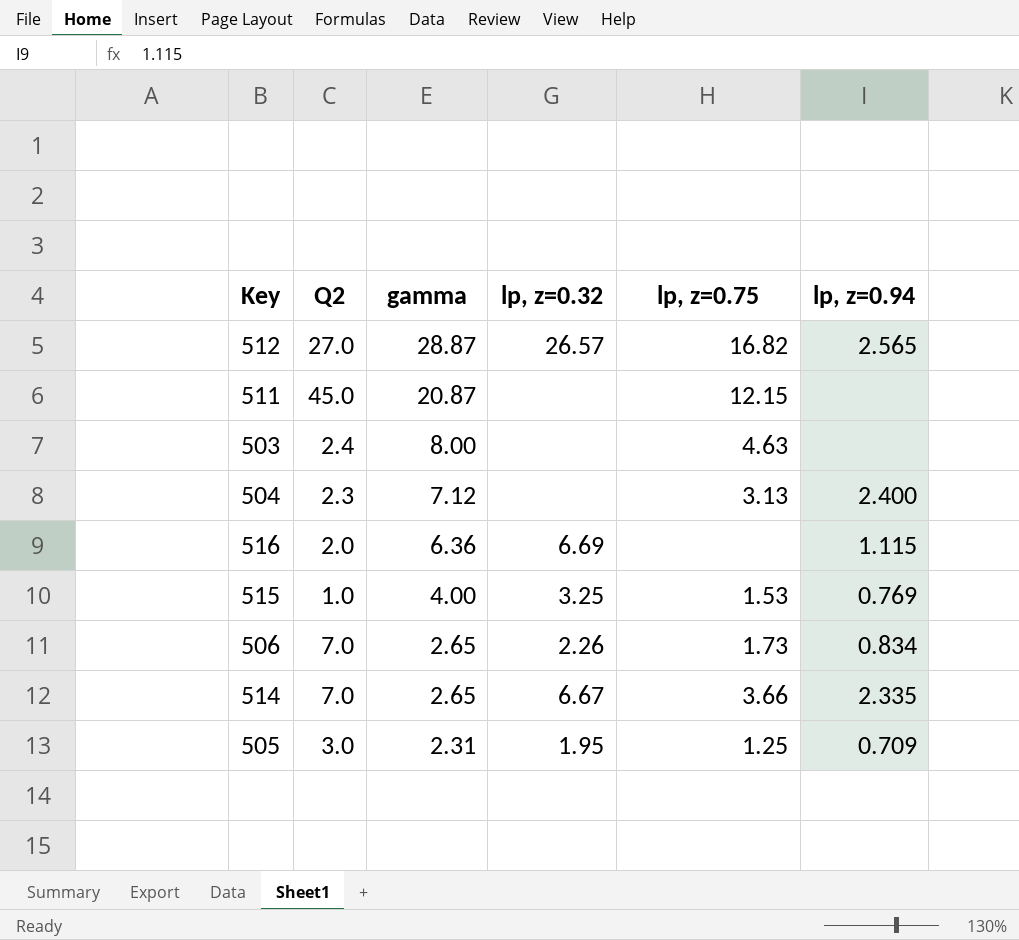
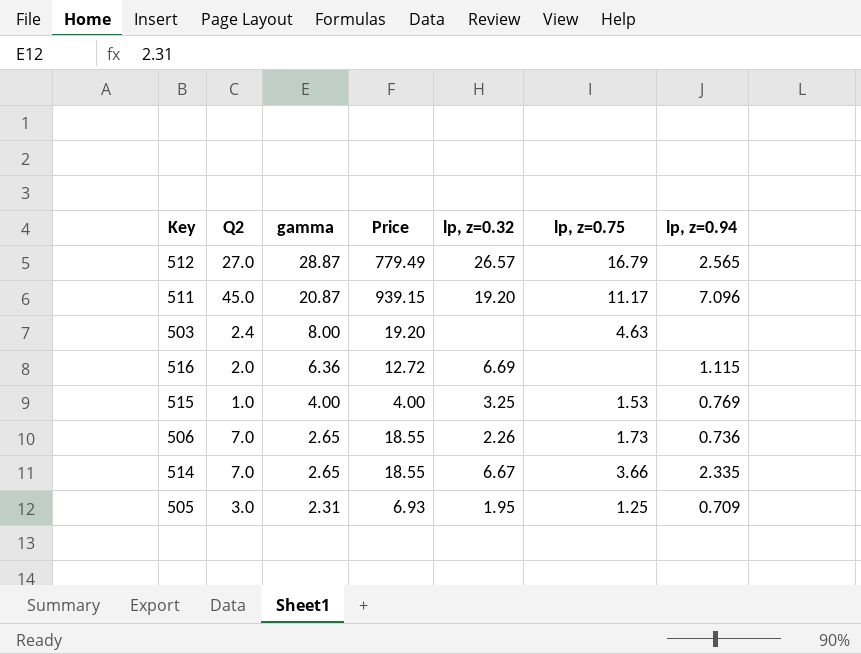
column Price | formula: none -> [Q2] * [gamma]
row 504: 2.3 | 7.12 | none | 3.13 | 2.400 -> none
512 | lp, z=0.75: 16.82 -> 16.79
511 | lp, z=0.32: none -> 19.20
511 | lp, z=0.75: 12.15 -> 11.17
511 | lp, z=0.94: none -> 7.096
506 | lp, z=0.94: 0.834 -> 0.736

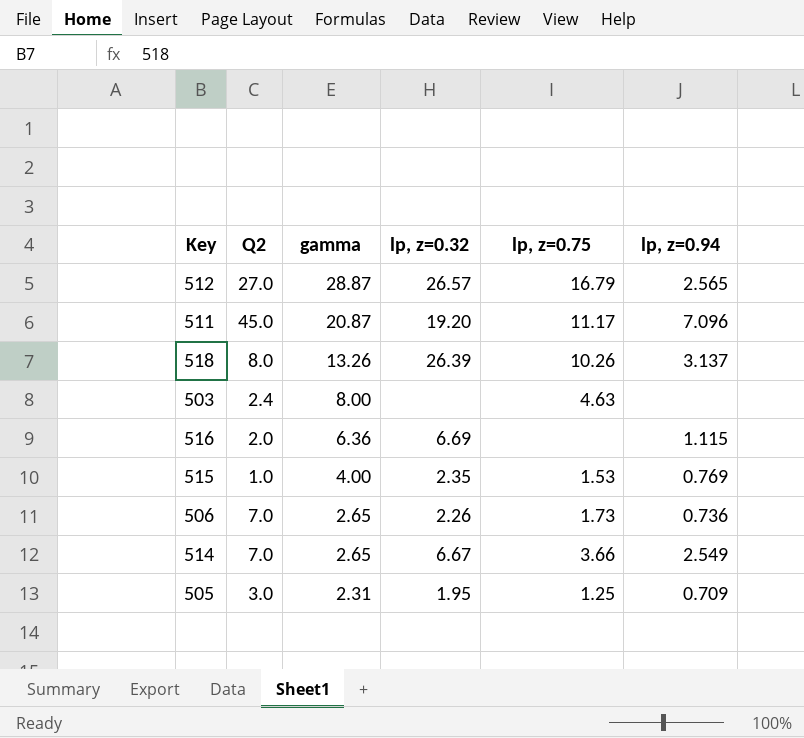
column Price | formula: [Q2] * [gamma] -> none
row 518: none -> 8.0 | 13.26 | 26.39 | 10.26 | 3.137
515 | lp, z=0.32: 3.25 -> 2.35
514 | lp, z=0.94: 2.335 -> 2.549

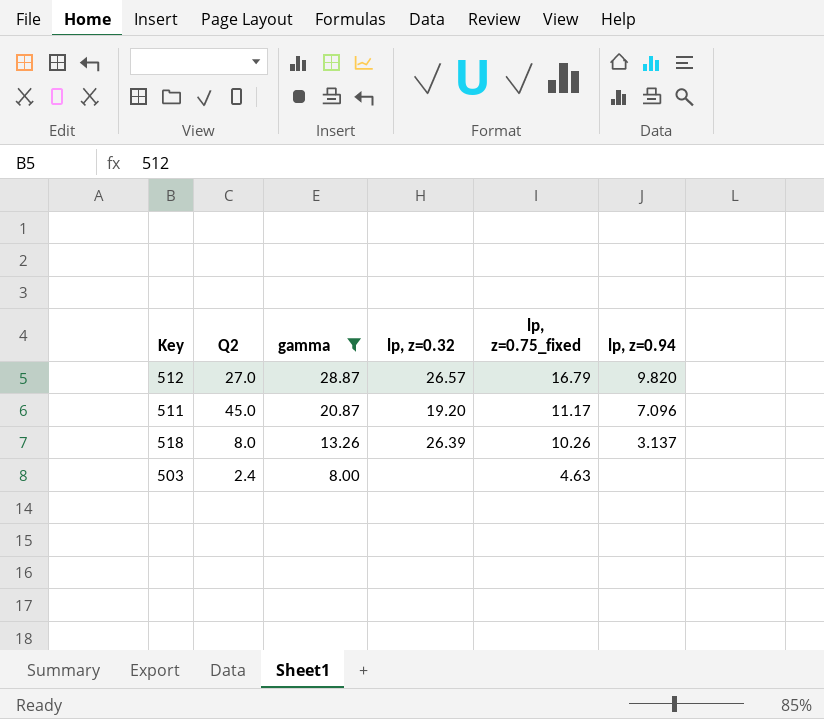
filter: none -> gamma >= 8.00
column name: lp, z=0.75 -> lp, z=0.75_fixed
512 | lp, z=0.94: 2.565 -> 9.820

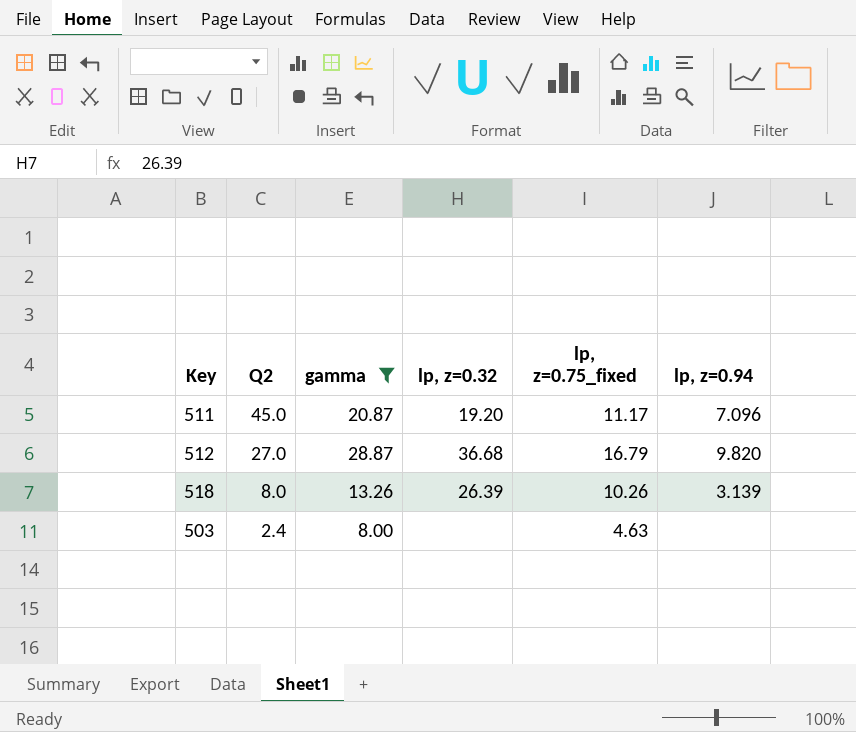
row order: gamma descending -> Q2 descending
512 | lp, z=0.32: 26.57 -> 36.68
518 | lp, z=0.94: 3.137 -> 3.139

